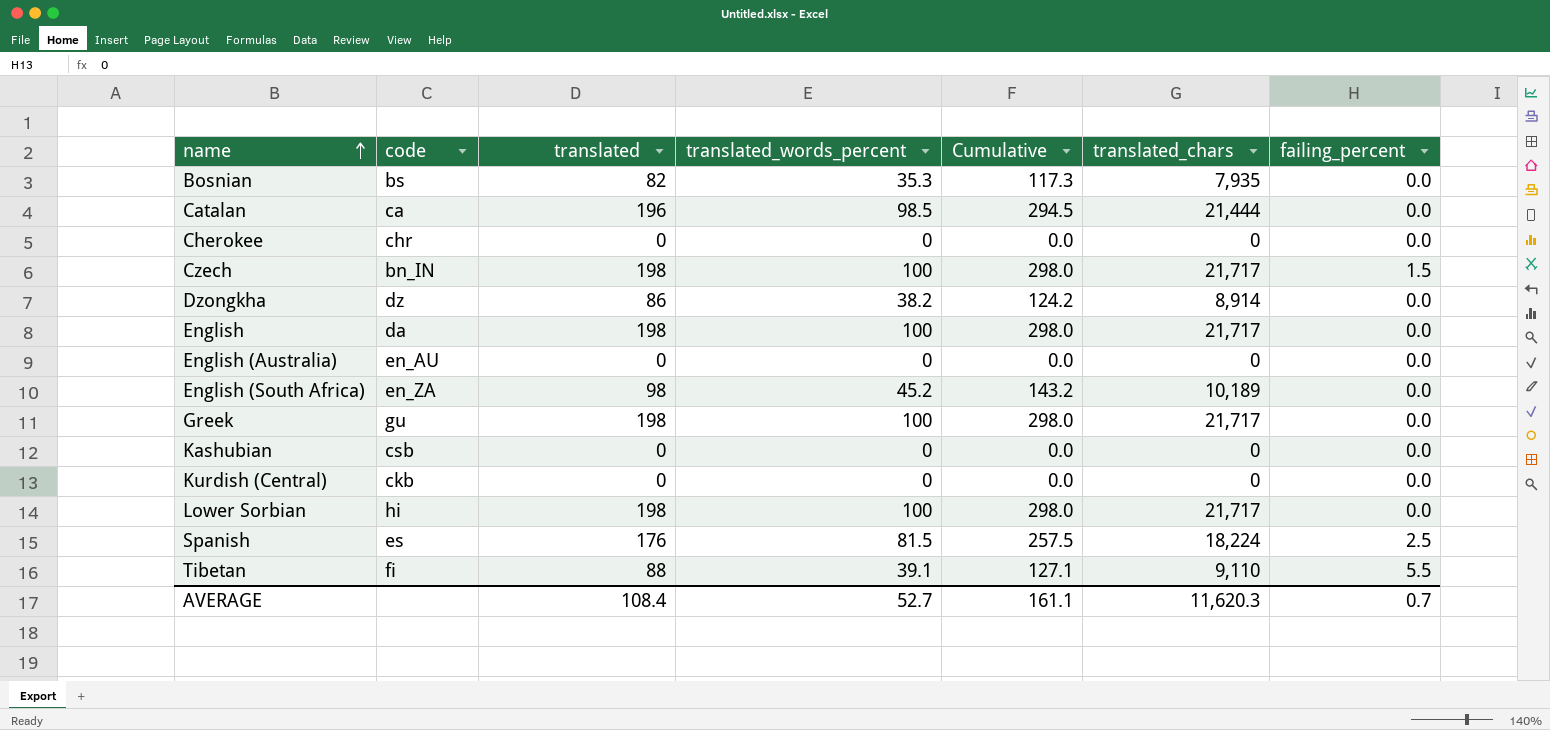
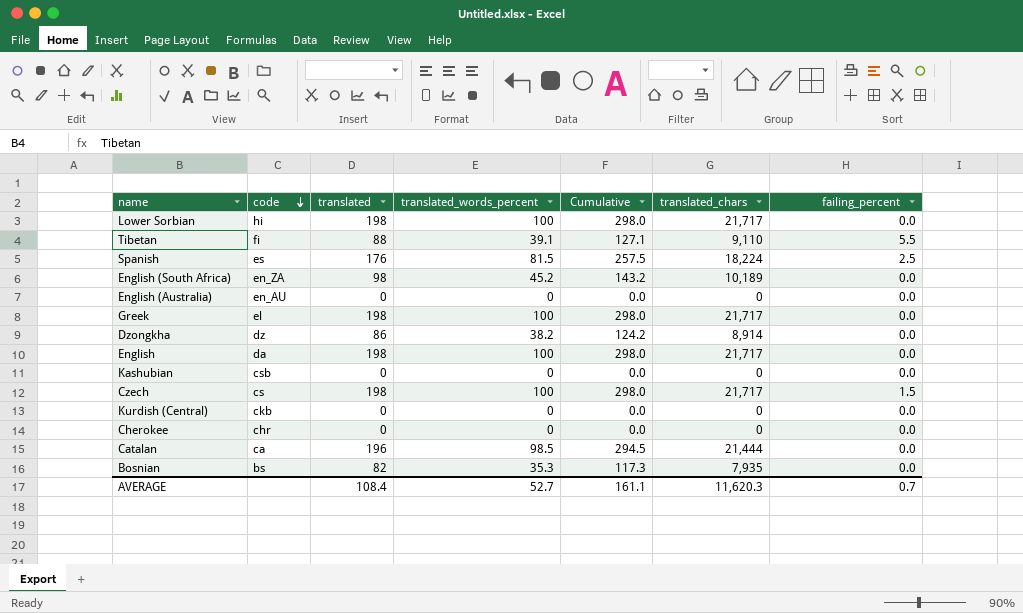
row order: name ascending -> code descending
Greek | code: gu -> el
Czech | code: bn_IN -> cs

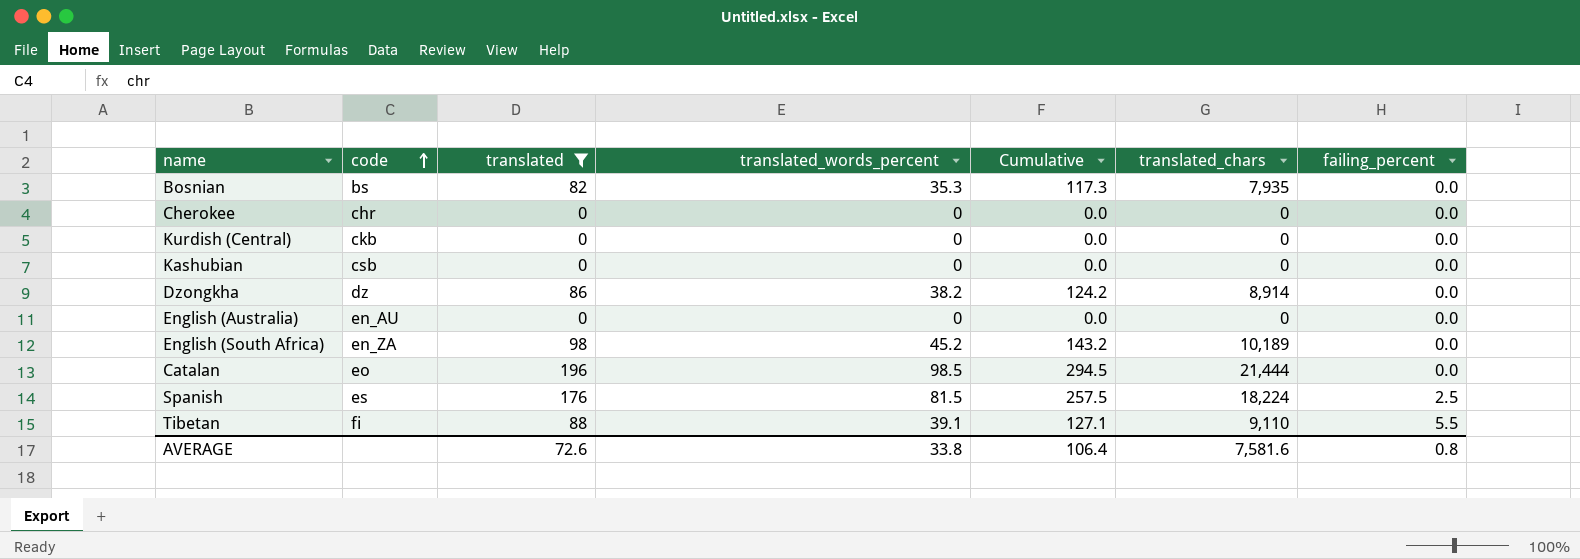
filter: none -> translated != 198
row order: code descending -> code ascending
Catalan | code: ca -> eo
AVERAGE | translated: 108.4 -> 72.6
AVERAGE | translated_words_percent: 52.7 -> 33.8
AVERAGE | Cumulative: 161.1 -> 106.4
AVERAGE | translated_chars: 11,620.3 -> 7,581.6
AVERAGE | failing_percent: 0.7 -> 0.8

